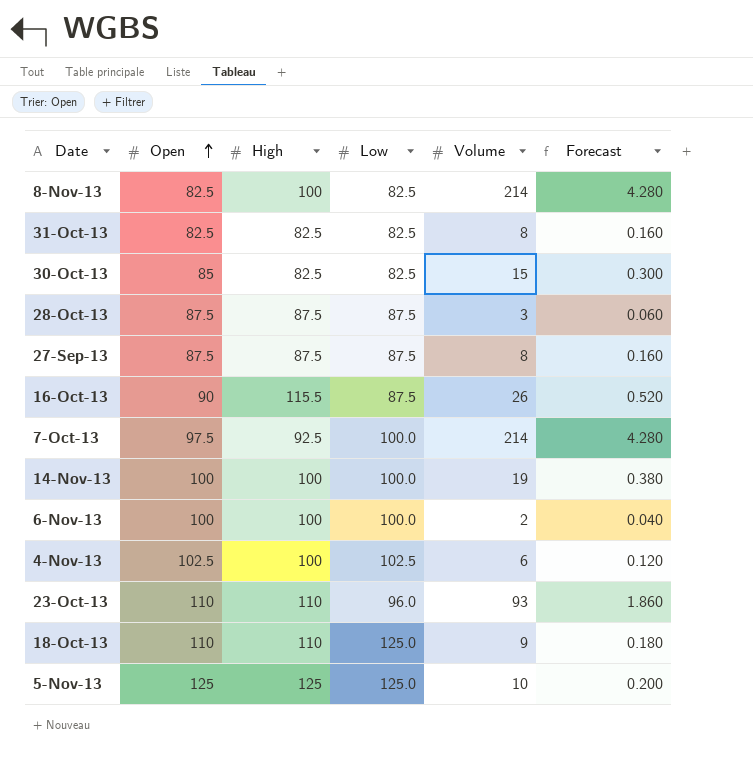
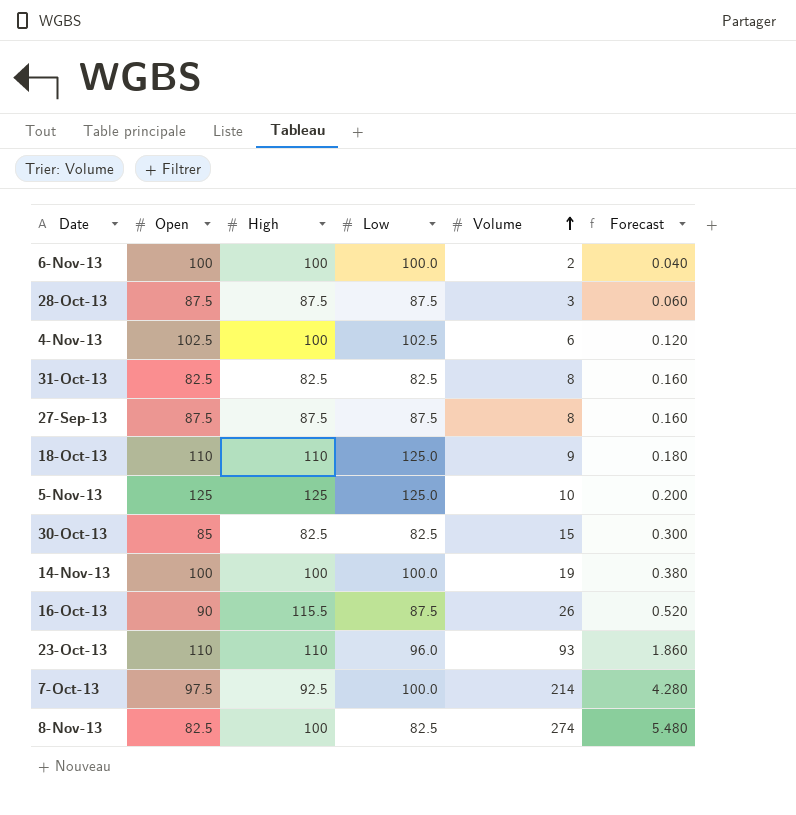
row order: Open ascending -> Volume ascending
8-Nov-13 | Volume: 214 -> 274
8-Nov-13 | Forecast: 4.280 -> 5.480

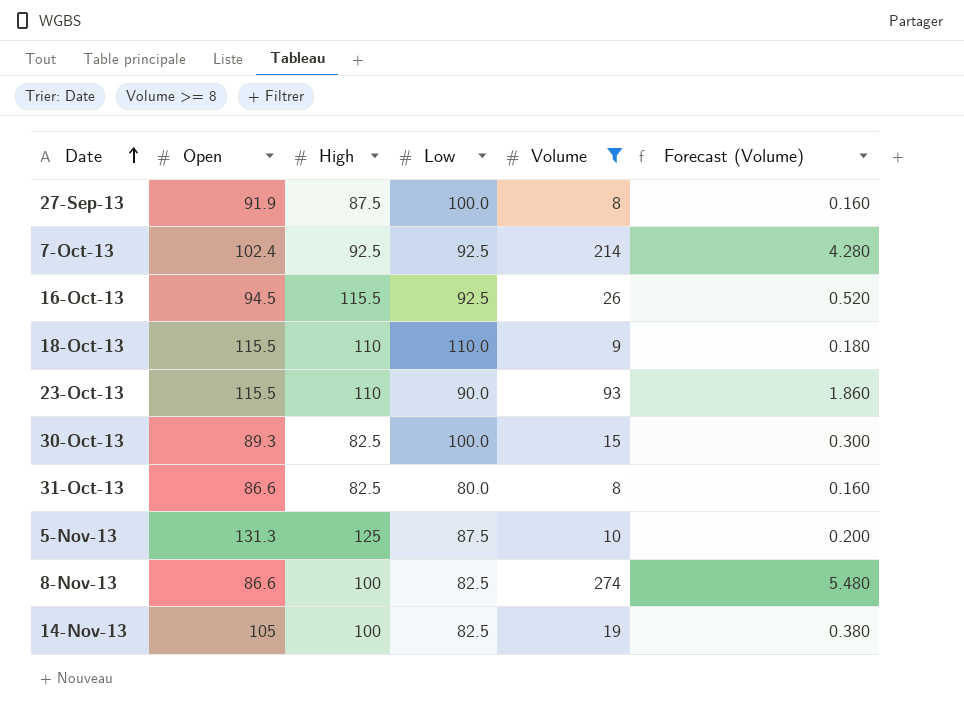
filter: none -> Volume >= 8
row order: Volume ascending -> Date ascending
column name: Forecast -> Forecast (Volume)
27-Sep-13 | Open: 87.5 -> 91.9
27-Sep-13 | Low: 87.5 -> 100.0
7-Oct-13 | Open: 97.5 -> 102.4
7-Oct-13 | Low: 100.0 -> 92.5
16-Oct-13 | Open: 90 -> 94.5
16-Oct-13 | Low: 87.5 -> 92.5
18-Oct-13 | Open: 110 -> 115.5
18-Oct-13 | Low: 125.0 -> 110.0
23-Oct-13 | Open: 110 -> 115.5
23-Oct-13 | Low: 96.0 -> 90.0
30-Oct-13 | Open: 85 -> 89.3
30-Oct-13 | Low: 82.5 -> 100.0
31-Oct-13 | Open: 82.5 -> 86.6
31-Oct-13 | Low: 82.5 -> 80.0
5-Nov-13 | Open: 125 -> 131.3
5-Nov-13 | Low: 125.0 -> 87.5
8-Nov-13 | Open: 82.5 -> 86.6
14-Nov-13 | Open: 100 -> 105
14-Nov-13 | Low: 100.0 -> 82.5

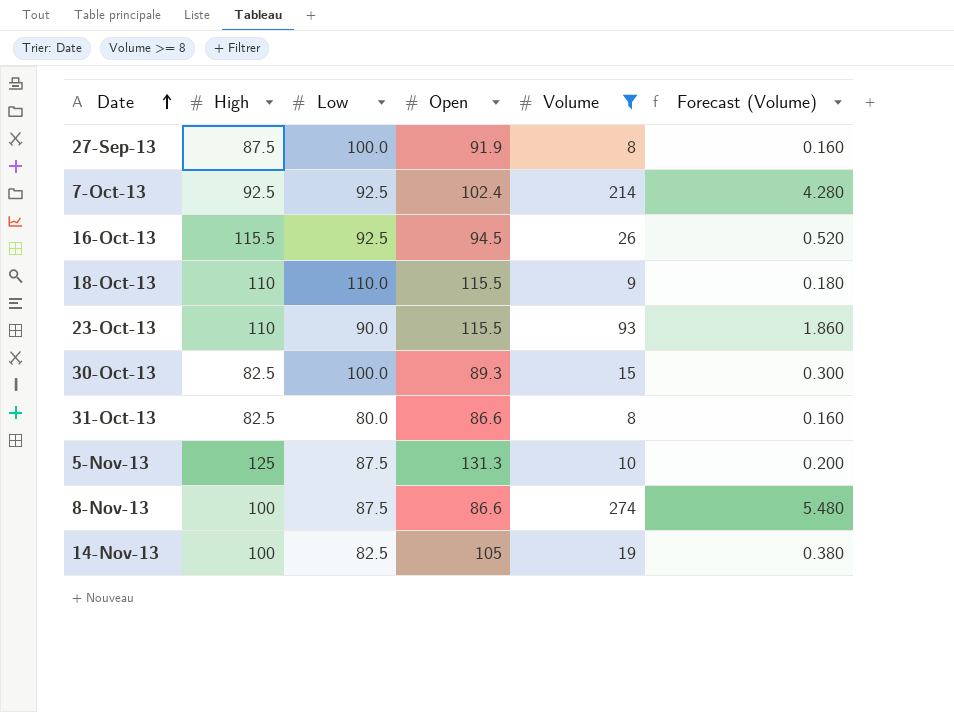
column Open | position: 2 -> 4
8-Nov-13 | Low: 82.5 -> 87.5

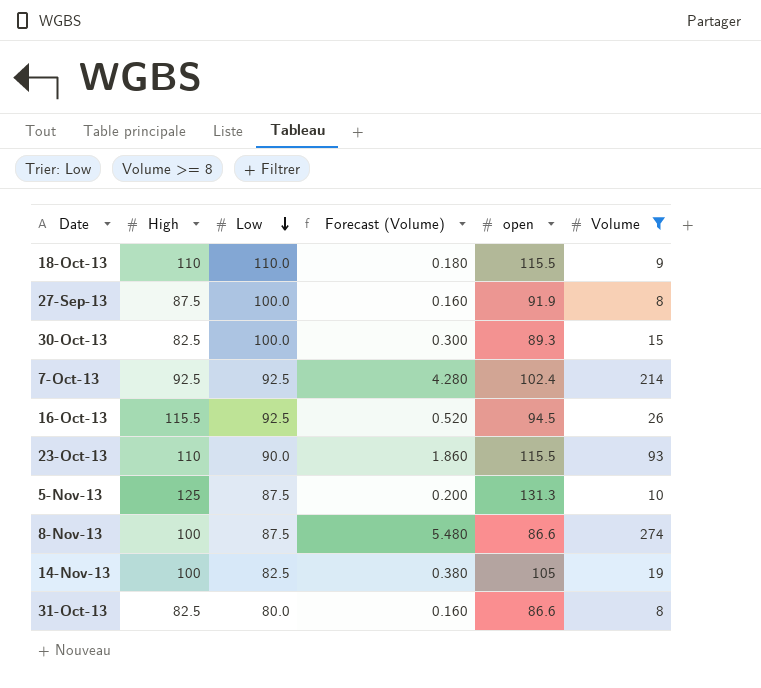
row order: Date ascending -> Low descending
column Forecast (Volume) | position: 6 -> 4
column name: Open -> open

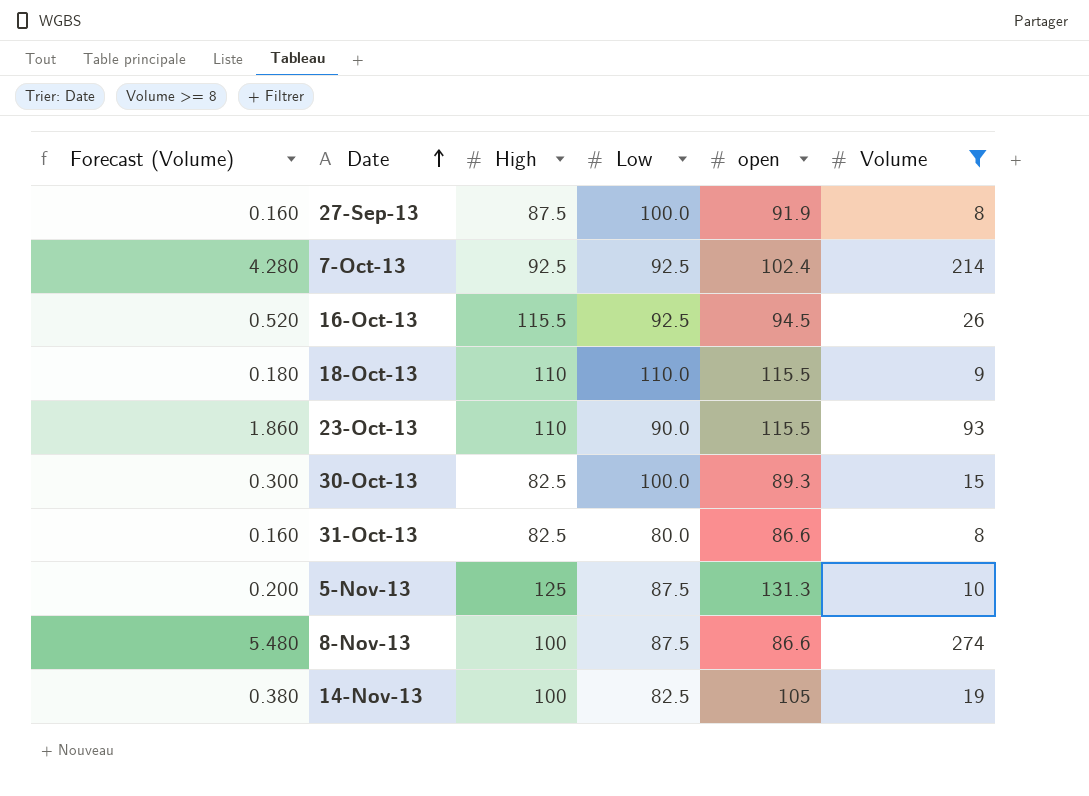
row order: Low descending -> Date ascending
column Forecast (Volume) | position: 4 -> 1

